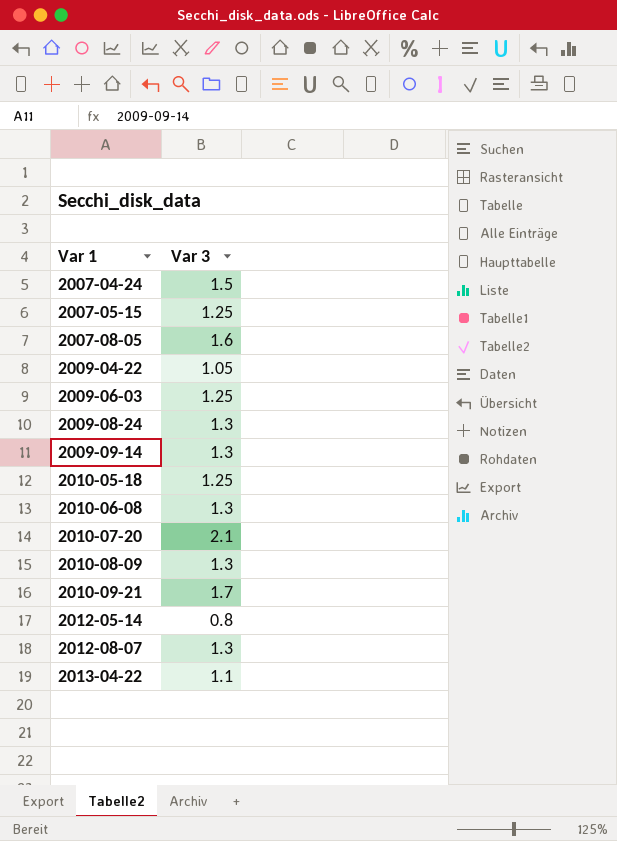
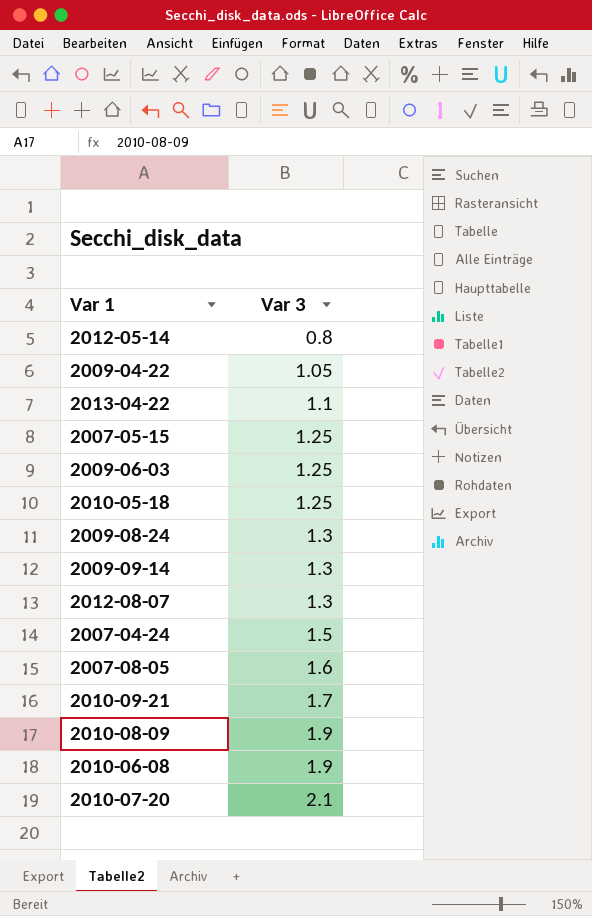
row order: Var 1 ascending -> Var 3 ascending
2010-08-09 | Var 3: 1.3 -> 1.9
2010-06-08 | Var 3: 1.3 -> 1.9

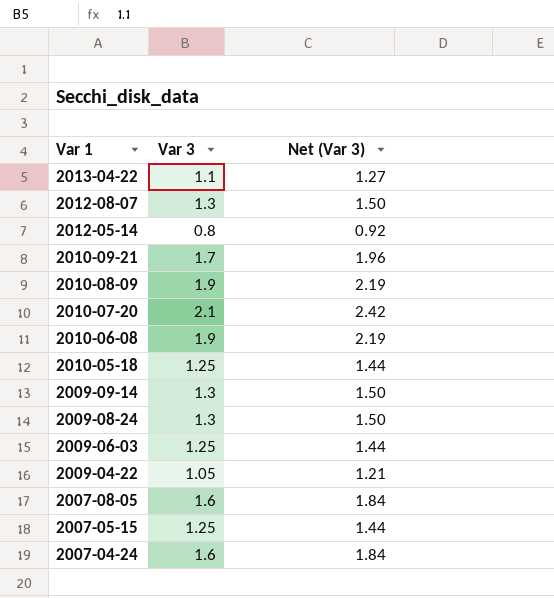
row order: Var 3 ascending -> Var 1 descending
column Net (Var 3) | formula: none -> [Var 3] * 1.15
2007-04-24 | Var 3: 1.5 -> 1.6

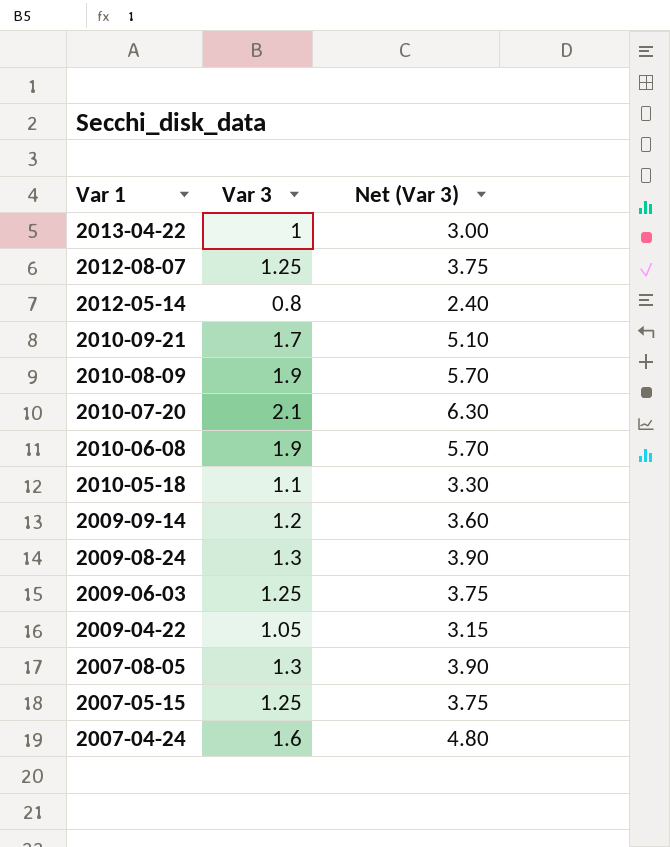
column Net (Var 3) | formula: [Var 3] * 1.15 -> [Var 3] * 3
2013-04-22 | Var 3: 1.1 -> 1
2012-08-07 | Var 3: 1.3 -> 1.25
2010-05-18 | Var 3: 1.25 -> 1.1
2009-09-14 | Var 3: 1.3 -> 1.2
2007-08-05 | Var 3: 1.6 -> 1.3

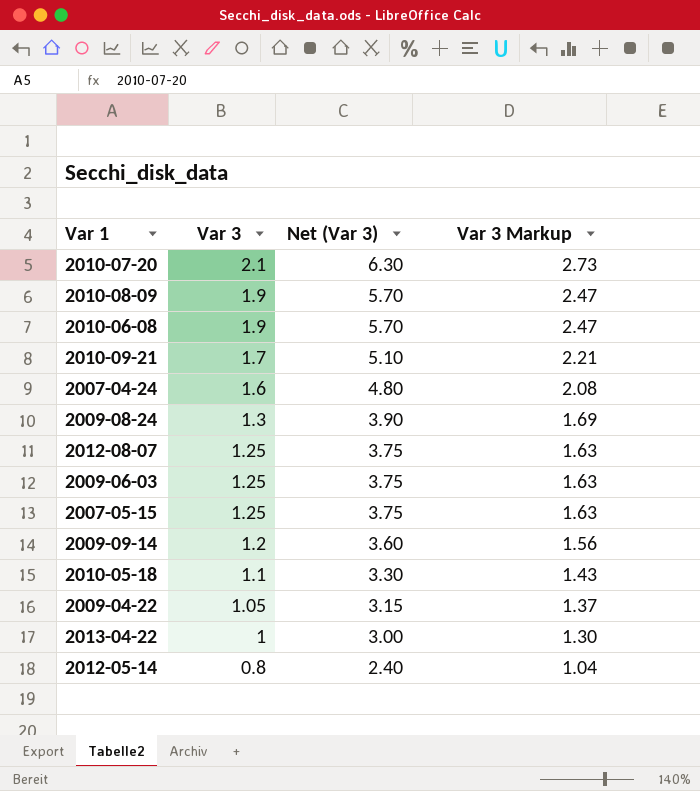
row order: Var 1 descending -> Var 3 descending
column Var 3 Markup | formula: none -> [Var 3] * 1.3
row 2007-08-05: 1.3 | 3.90 -> none

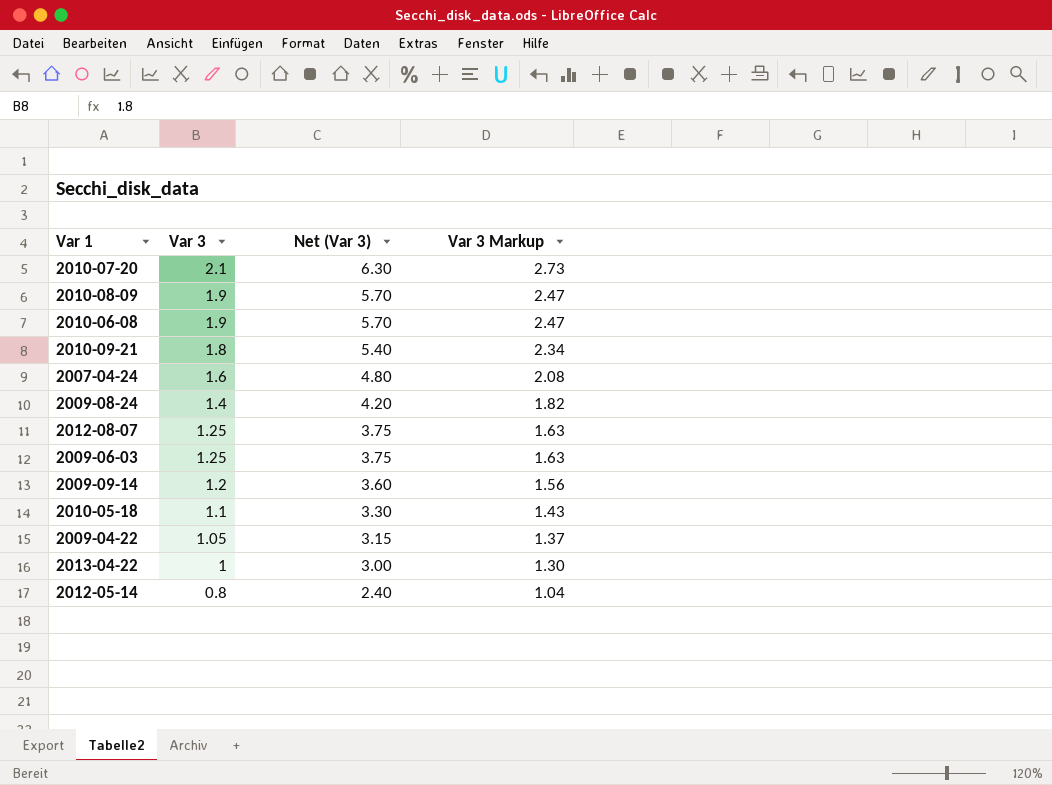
row 2007-05-15: 1.25 | 3.75 | 1.63 -> none
2010-09-21 | Var 3: 1.7 -> 1.8
2010-09-21 | Net (Var 3): 5.10 -> 5.40
2010-09-21 | Var 3 Markup: 2.21 -> 2.34
2009-08-24 | Var 3: 1.3 -> 1.4
2009-08-24 | Net (Var 3): 3.90 -> 4.20
2009-08-24 | Var 3 Markup: 1.69 -> 1.82

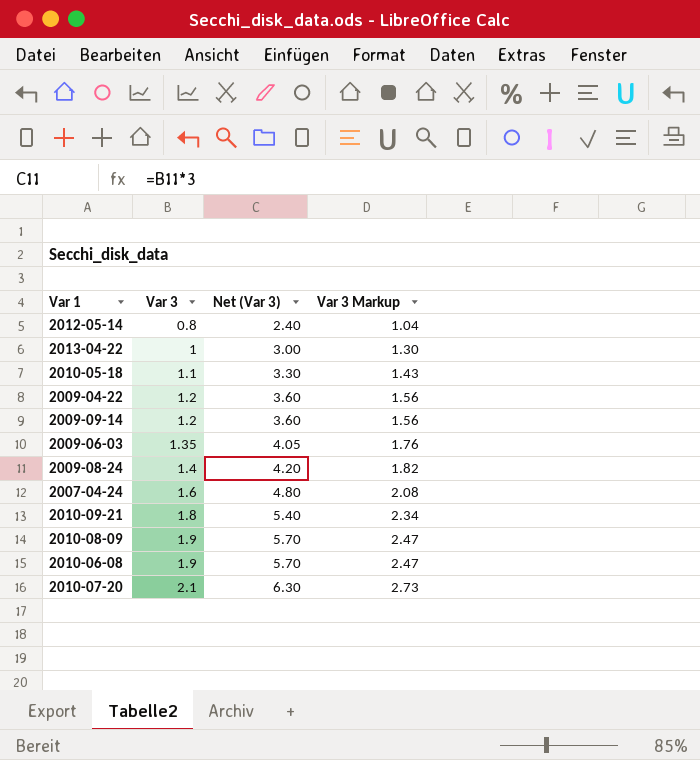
row order: Var 3 descending -> Var 3 ascending
row 2012-08-07: 1.25 | 3.75 | 1.63 -> none
2009-04-22 | Var 3: 1.05 -> 1.2
2009-04-22 | Net (Var 3): 3.15 -> 3.60
2009-04-22 | Var 3 Markup: 1.37 -> 1.56
2009-06-03 | Var 3: 1.25 -> 1.35
2009-06-03 | Net (Var 3): 3.75 -> 4.05
2009-06-03 | Var 3 Markup: 1.63 -> 1.76

